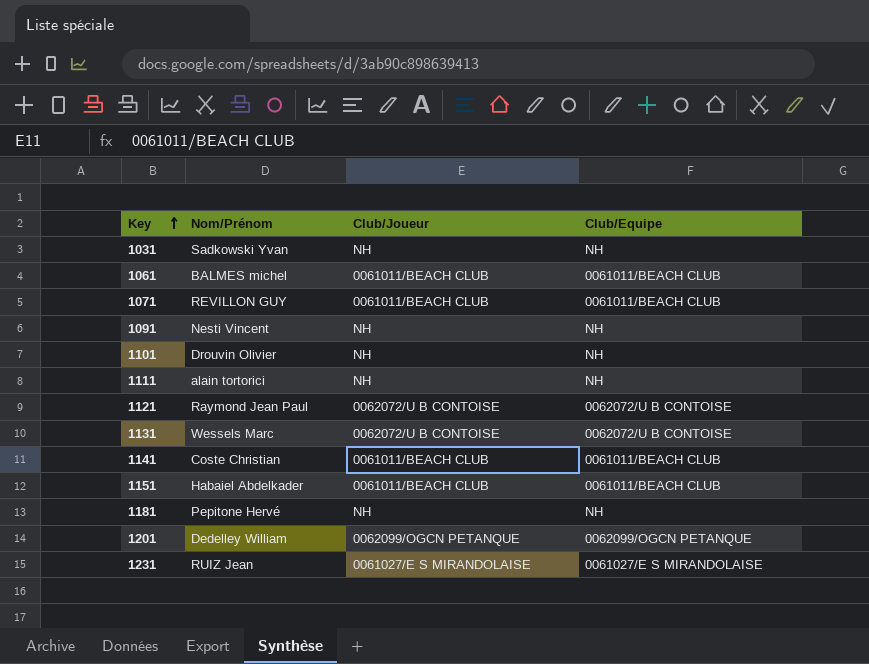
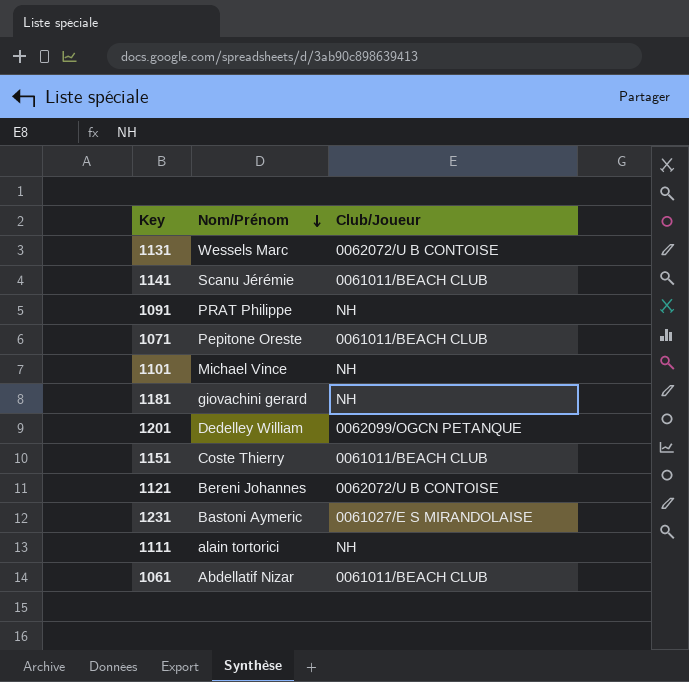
row order: Key ascending -> Nom/Prénom descending
column Club/Equipe | position: 4 -> none
row 1031: Sadkowski Yvan | NH | NH -> none
1141 | Nom/Prénom: Coste Christian -> Scanu Jérémie
1091 | Nom/Prénom: Nesti Vincent -> PRAT Philippe
1071 | Nom/Prénom: REVILLON GUY -> Pepitone Oreste
1101 | Nom/Prénom: Drouvin Olivier -> Michael Vince
1181 | Nom/Prénom: Pepitone Hervé -> giovachini gerard
1151 | Nom/Prénom: Habaiel Abdelkader -> Coste Thierry
1121 | Nom/Prénom: Raymond Jean Paul -> Bereni Johannes
1231 | Nom/Prénom: RUIZ Jean -> Bastoni Aymeric
1061 | Nom/Prénom: BALMES michel -> Abdellatif Nizar

